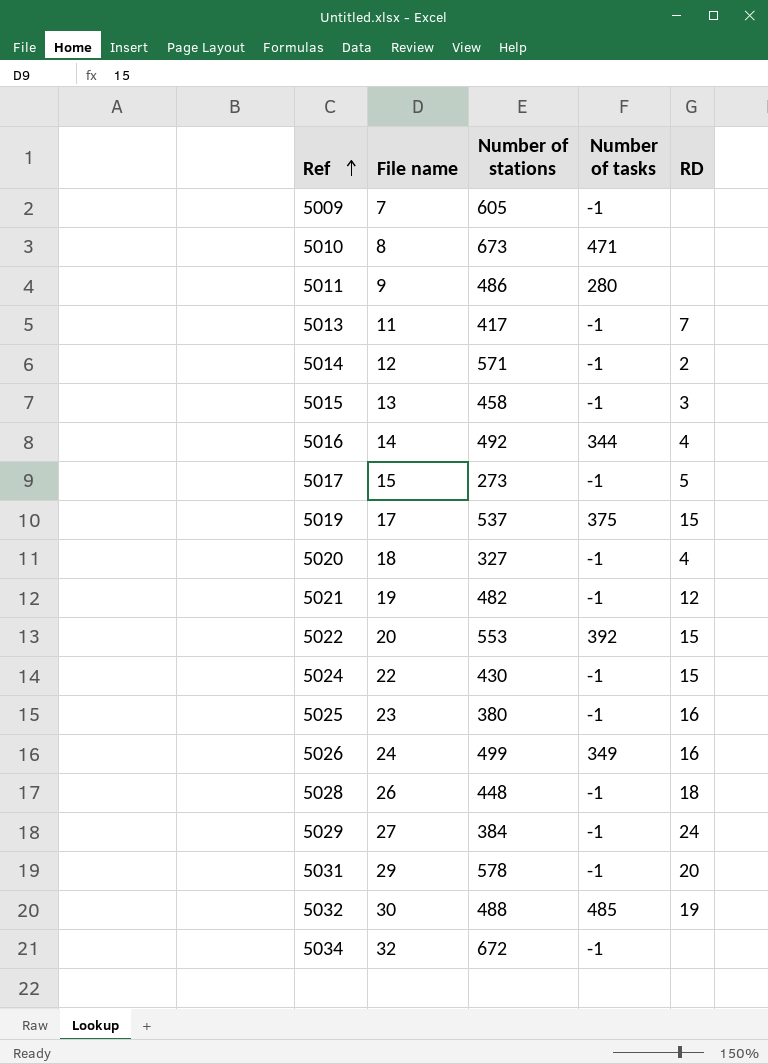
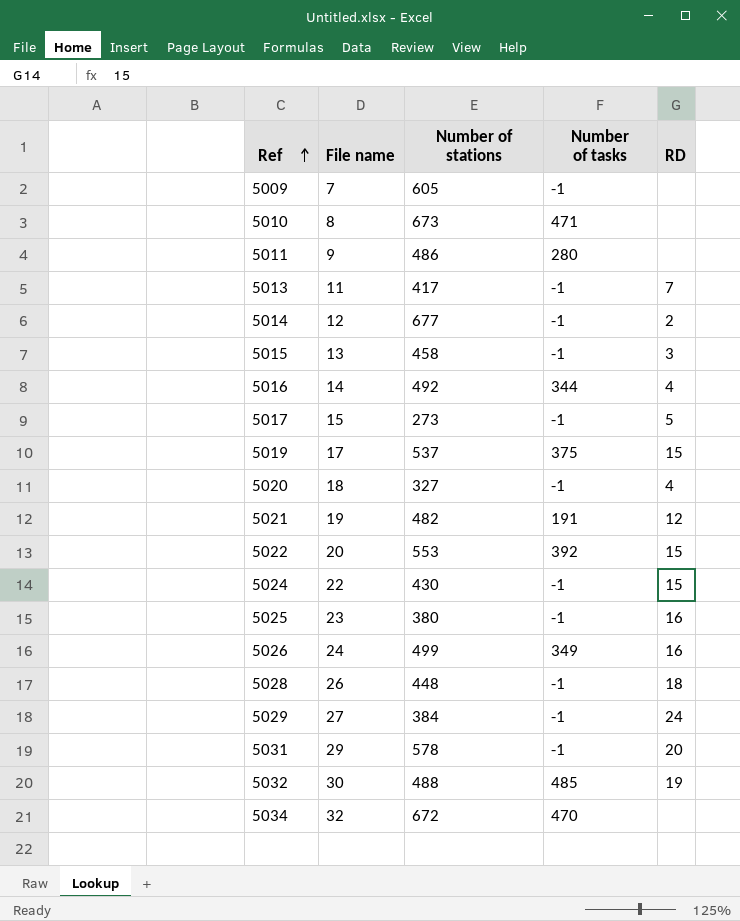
5014 | Number of stations: 571 -> 677
5021 | Number of tasks: -1 -> 191
5034 | Number of tasks: -1 -> 470

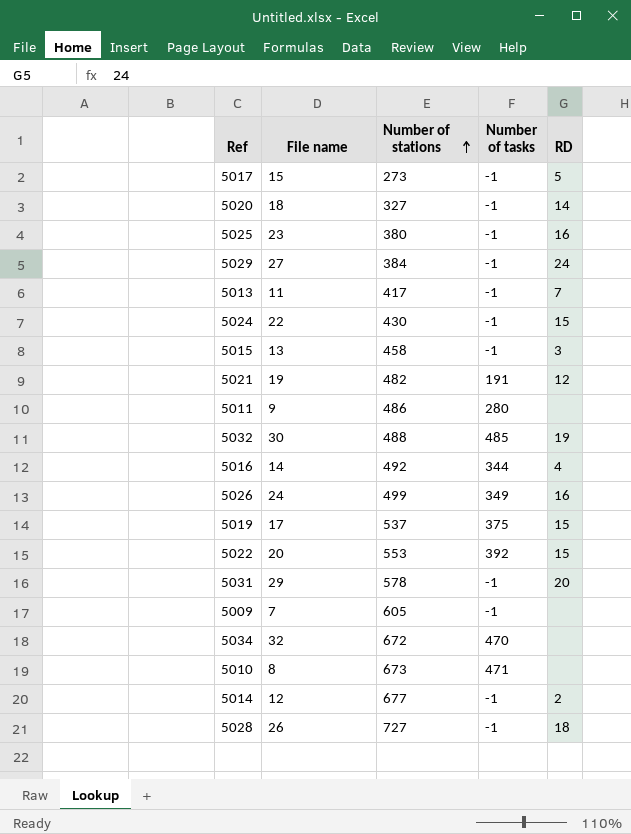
row order: Ref ascending -> Number of stations ascending
5020 | RD: 4 -> 14
5028 | Number of stations: 448 -> 727

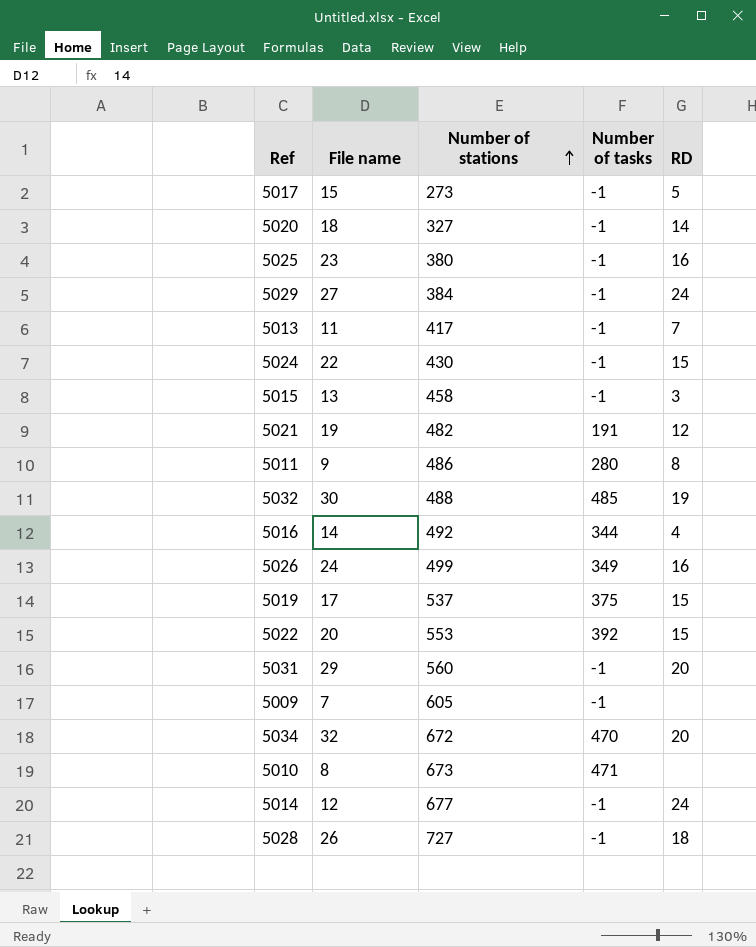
5011 | RD: none -> 8
5031 | Number of stations: 578 -> 560
5034 | RD: none -> 20
5014 | RD: 2 -> 24

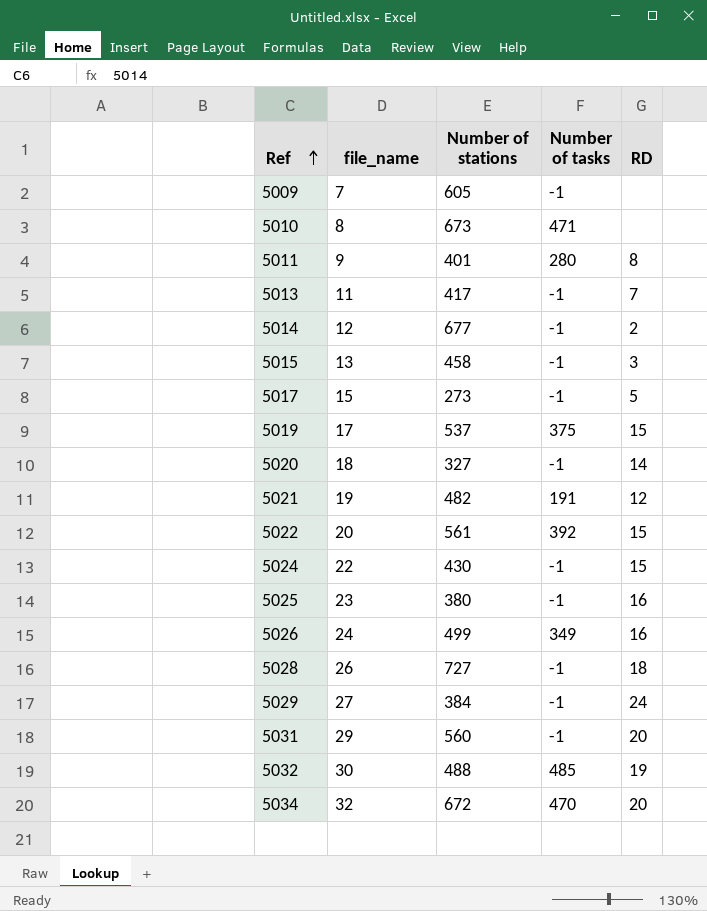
row order: Number of stations ascending -> Ref ascending
column name: File name -> file_name
row 5016: 14 | 492 | 344 | 4 -> none
5011 | Number of stations: 486 -> 401
5014 | RD: 24 -> 2
5022 | Number of stations: 553 -> 561

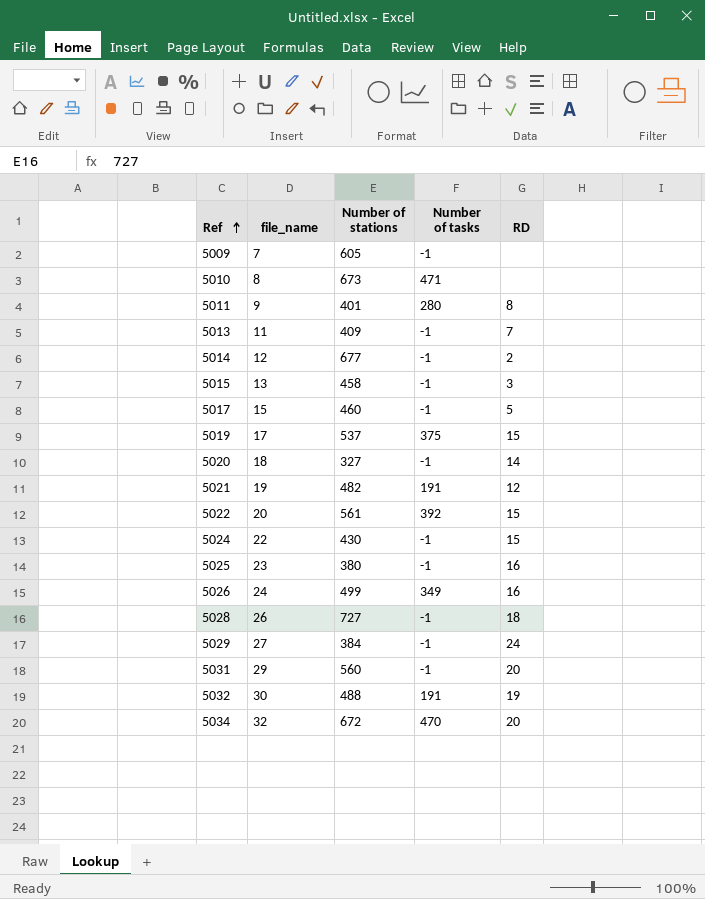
5013 | Number of stations: 417 -> 409
5017 | Number of stations: 273 -> 460
5032 | Number of tasks: 485 -> 191

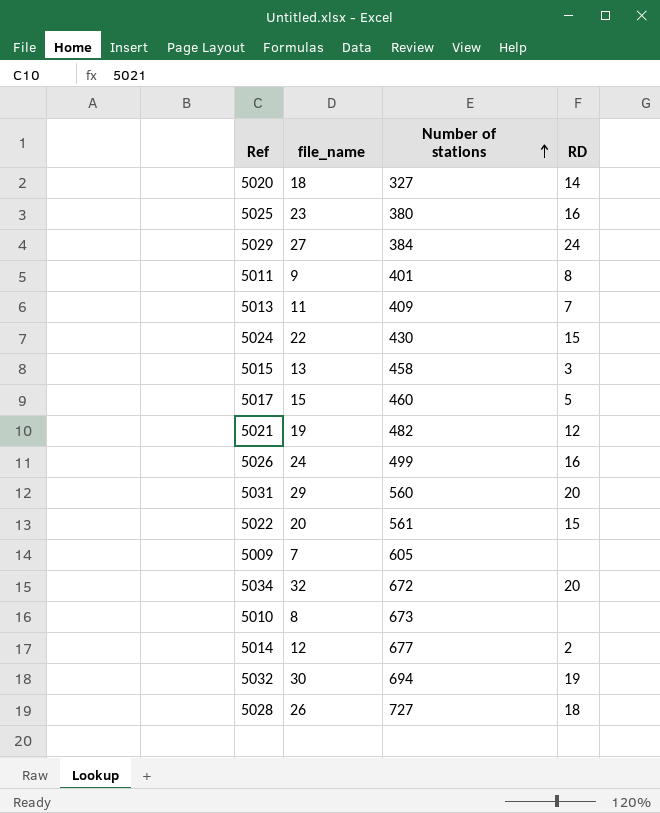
row order: Ref ascending -> Number of stations ascending
column Number of tasks | position: 4 -> none
row 5019: 17 | 537 | 375 | 15 -> none
5032 | Number of stations: 488 -> 694

